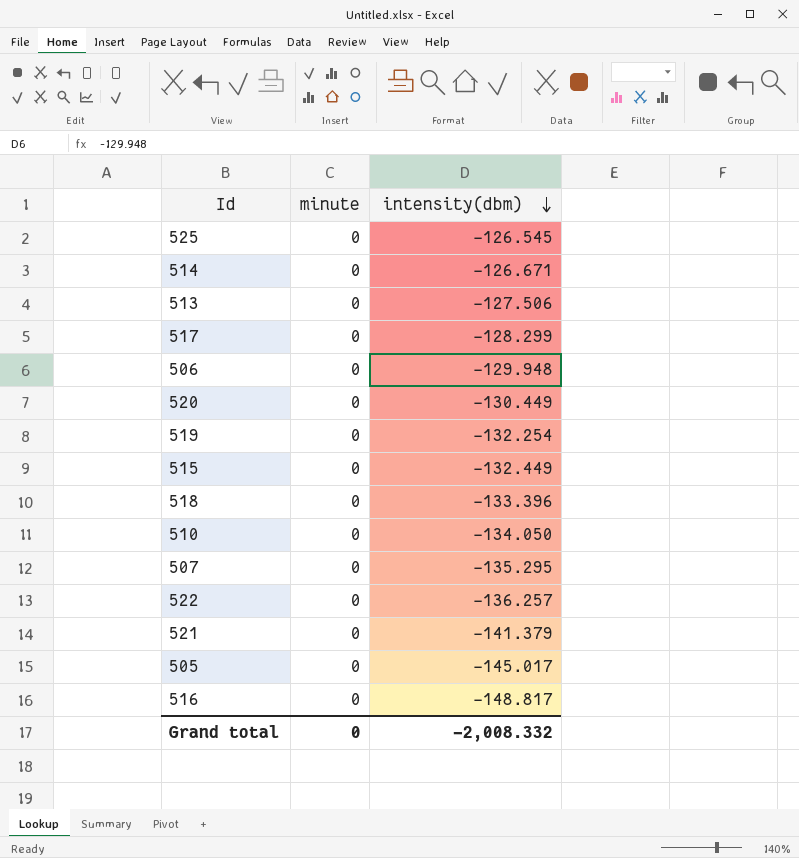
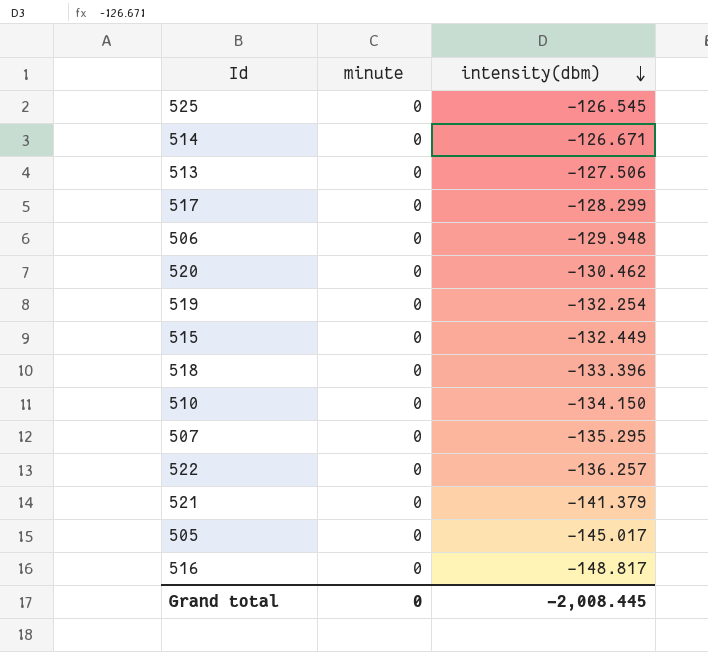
520 | intensity(dbm): -130.449 -> -130.462
510 | intensity(dbm): -134.050 -> -134.150
Grand total | intensity(dbm): -2,008.332 -> -2,008.445

